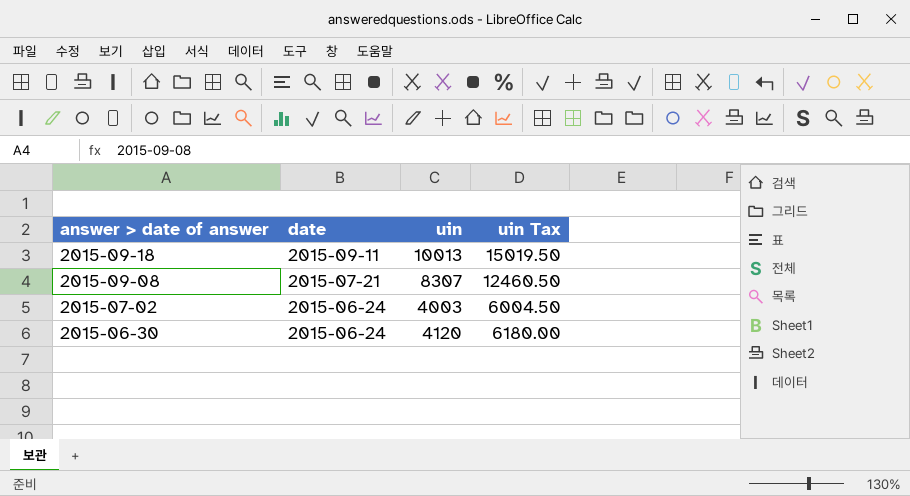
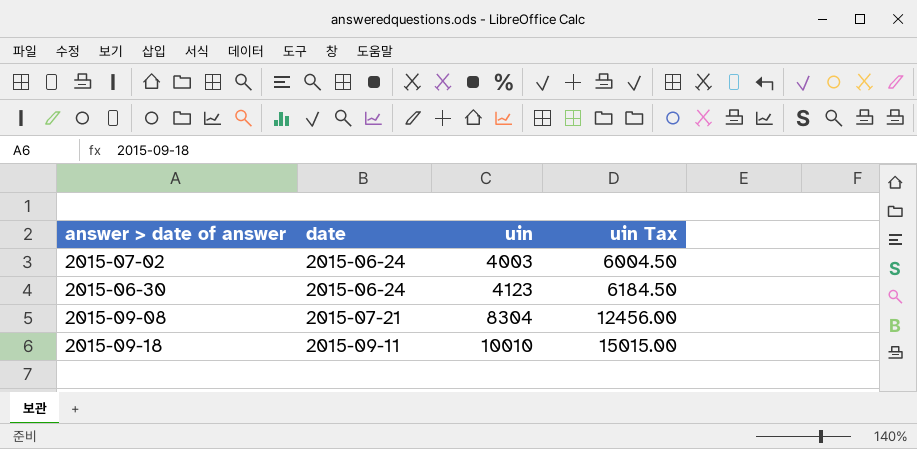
row order: answer > date of answer descending -> date ascending
2015-06-30 | uin: 4120 -> 4123
2015-06-30 | uin Tax: 6180.00 -> 6184.50
2015-09-08 | uin: 8307 -> 8304
2015-09-08 | uin Tax: 12460.50 -> 12456.00
2015-09-18 | uin: 10013 -> 10010
2015-09-18 | uin Tax: 15019.50 -> 15015.00

